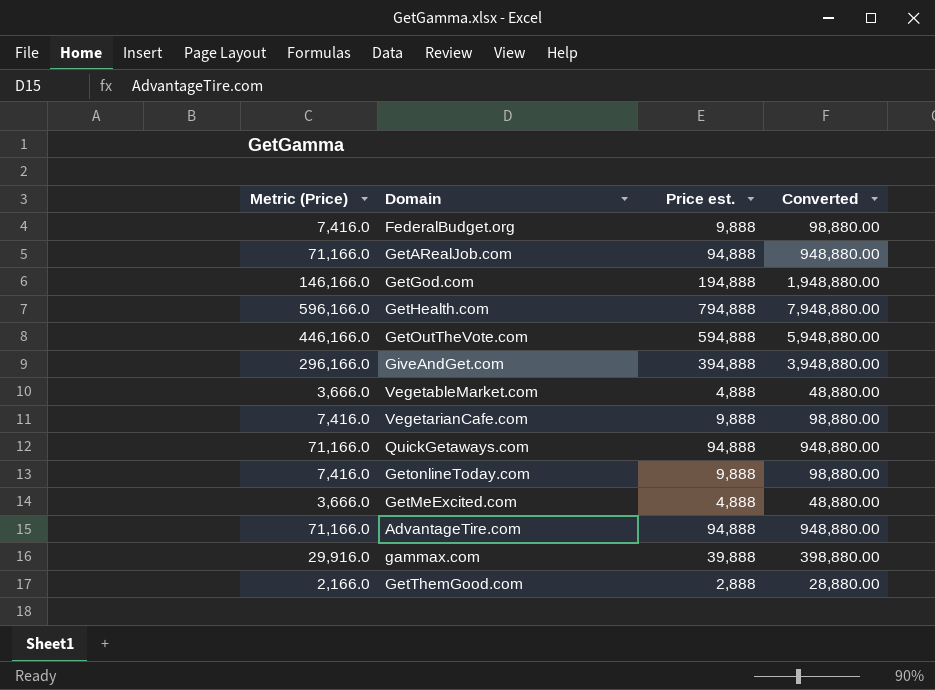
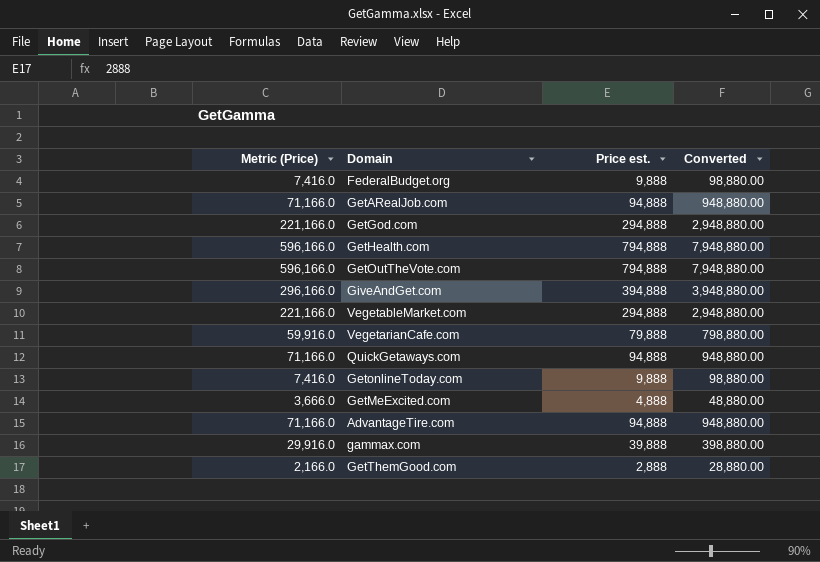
GetGod.com | Metric (Price): 146,166.0 -> 221,166.0
GetGod.com | Price est.: 194,888 -> 294,888
GetGod.com | Converted: 1,948,880.00 -> 2,948,880.00
GetOutTheVote.com | Metric (Price): 446,166.0 -> 596,166.0
GetOutTheVote.com | Price est.: 594,888 -> 794,888
GetOutTheVote.com | Converted: 5,948,880.00 -> 7,948,880.00
VegetableMarket.com | Metric (Price): 3,666.0 -> 221,166.0
VegetableMarket.com | Price est.: 4,888 -> 294,888
VegetableMarket.com | Converted: 48,880.00 -> 2,948,880.00
VegetarianCafe.com | Metric (Price): 7,416.0 -> 59,916.0
VegetarianCafe.com | Price est.: 9,888 -> 79,888
VegetarianCafe.com | Converted: 98,880.00 -> 798,880.00

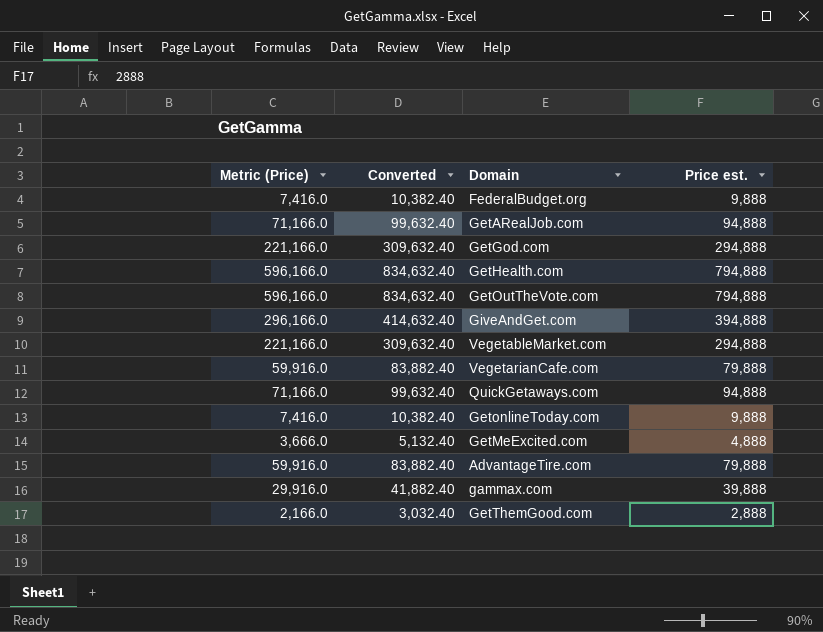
column Converted | formula: [Price est.] * 10 -> [Price est.] * 1.05
column Converted | position: 4 -> 2
AdvantageTire.com | Metric (Price): 71,166.0 -> 59,916.0
AdvantageTire.com | Price est.: 94,888 -> 79,888

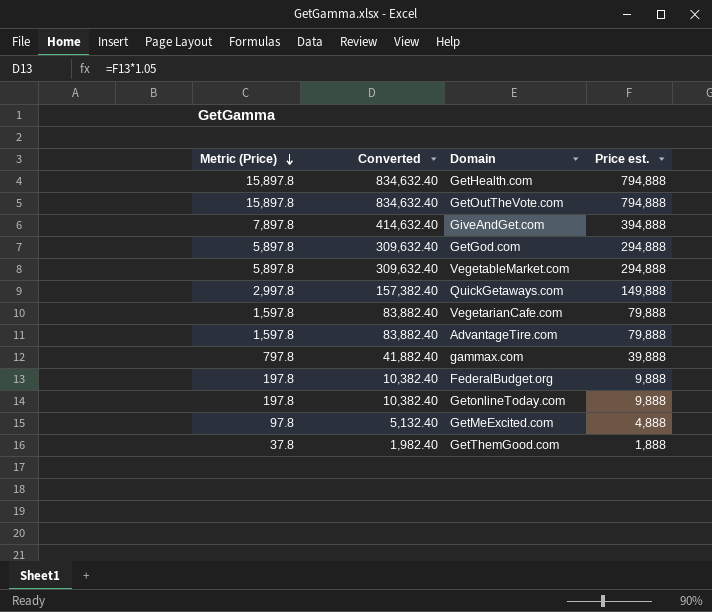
row order: none -> Metric (Price) descending
column Metric (Price) | formula: [Price est.] * 0.75 -> [Price est.] * 0.02
row GetARealJob.com: 71,166.0 | 99,632.40 | 94,888 -> none
QuickGetaways.com | Converted: 99,632.40 -> 157,382.40
QuickGetaways.com | Price est.: 94,888 -> 149,888
GetThemGood.com | Converted: 3,032.40 -> 1,982.40
GetThemGood.com | Price est.: 2,888 -> 1,888

